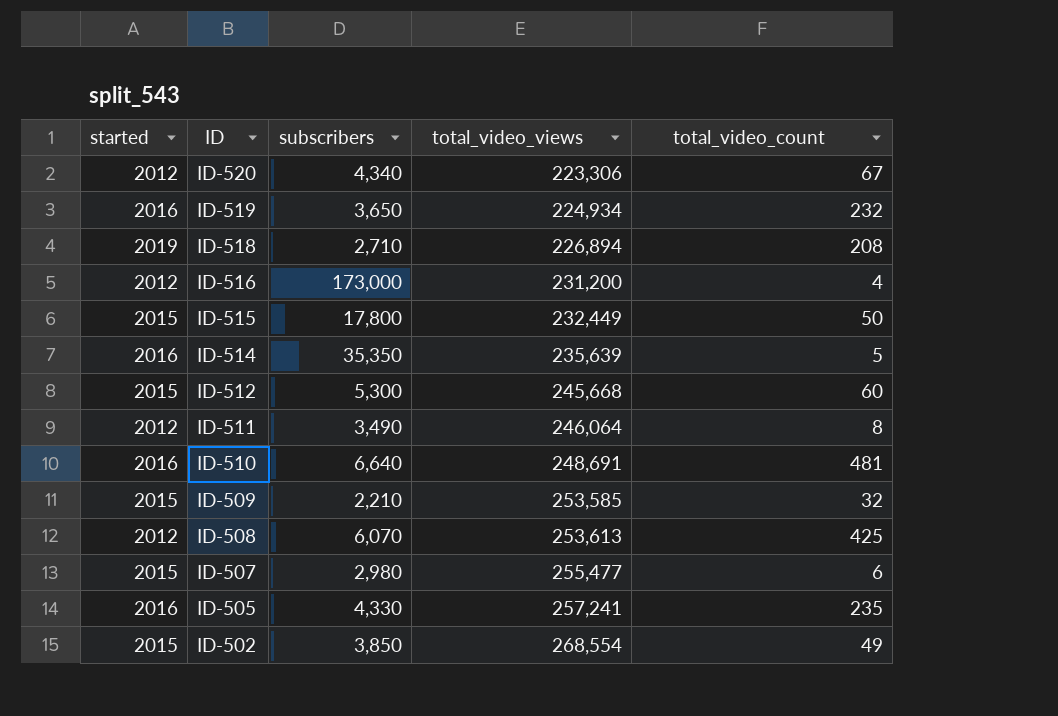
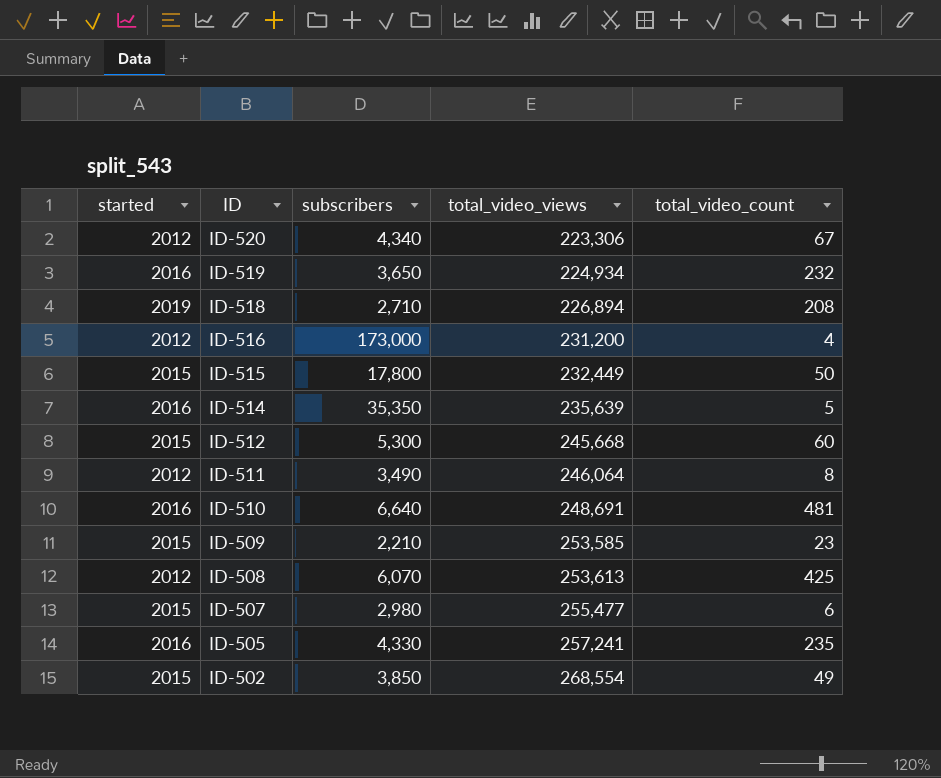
ID-509 | total_video_count: 32 -> 23

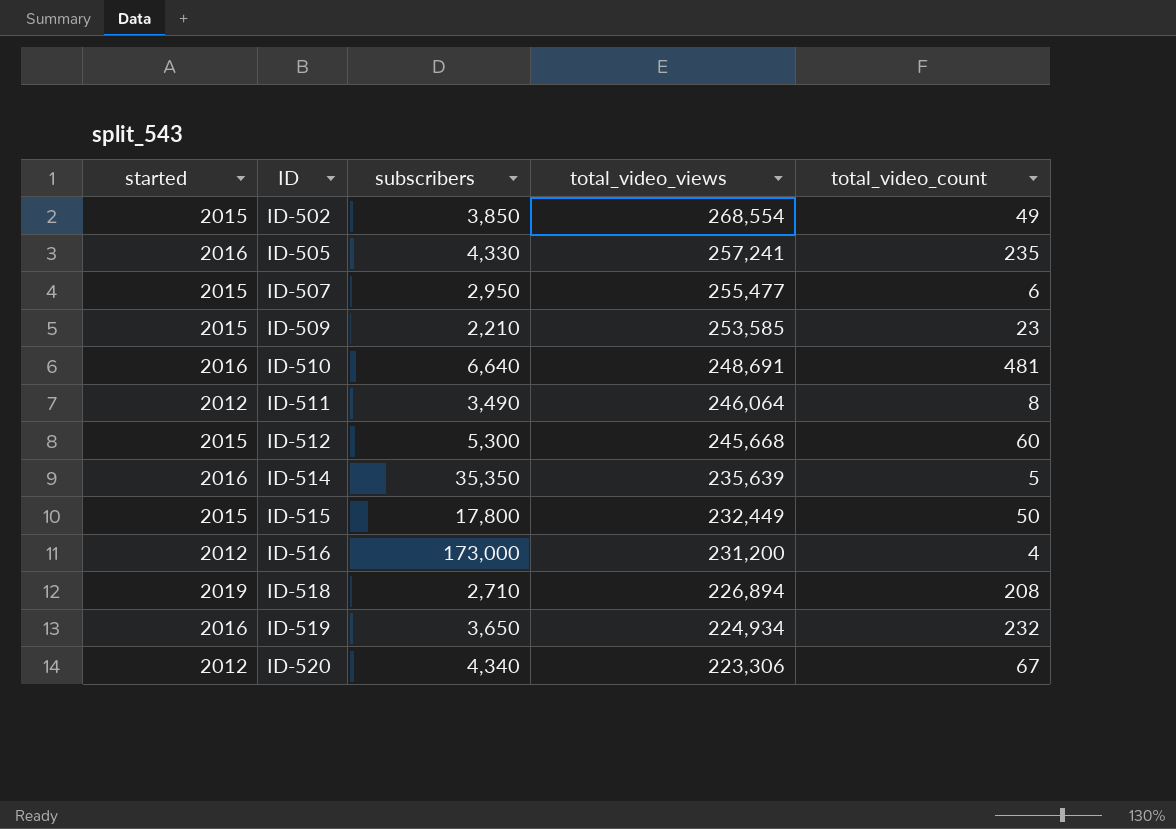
row order: ID descending -> ID ascending
row ID-508: 2012 | 6,070 | 253,613 | 425 -> none
ID-507 | subscribers: 2,980 -> 2,950

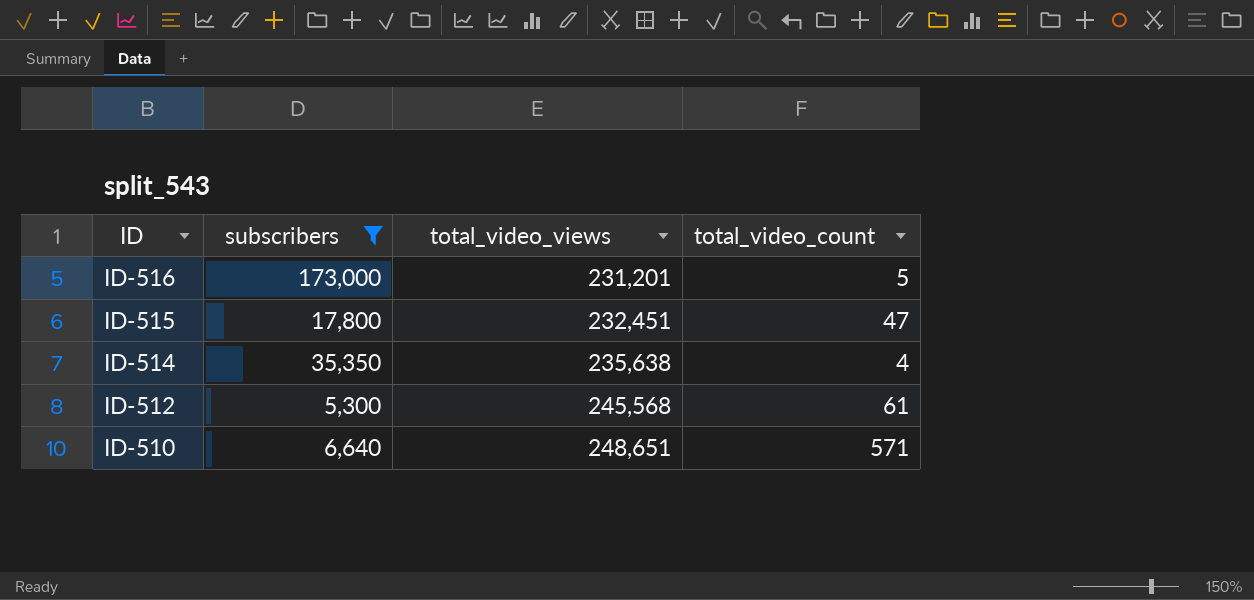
filter: none -> subscribers >= 5,300
row order: ID ascending -> ID descending
column started | position: 1 -> none
ID-516 | total_video_views: 231,200 -> 231,201
ID-516 | total_video_count: 4 -> 5
ID-515 | total_video_views: 232,449 -> 232,451
ID-515 | total_video_count: 50 -> 47
ID-514 | total_video_views: 235,639 -> 235,638
ID-514 | total_video_count: 5 -> 4
ID-512 | total_video_views: 245,668 -> 245,568
ID-512 | total_video_count: 60 -> 61
ID-510 | total_video_views: 248,691 -> 248,651
ID-510 | total_video_count: 481 -> 571

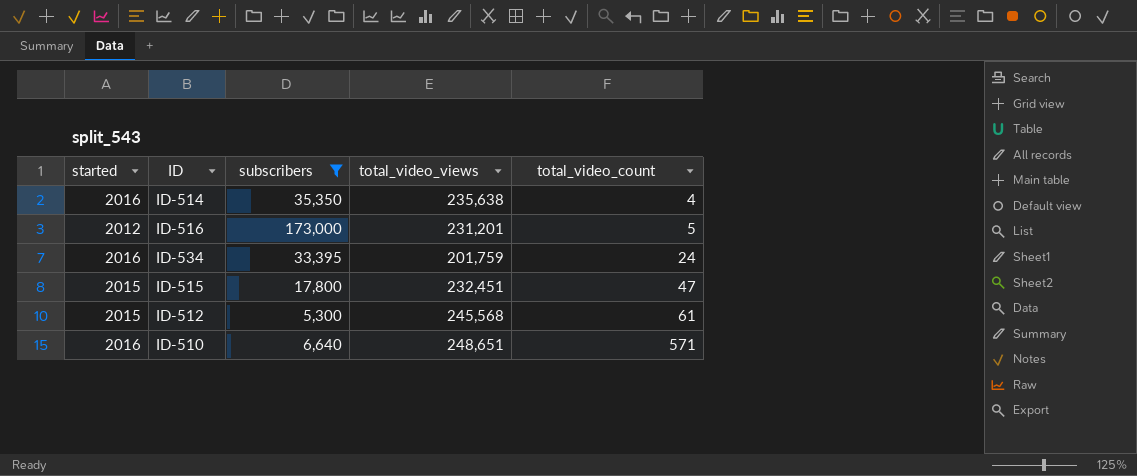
row order: ID descending -> total_video_count ascending
column started | position: none -> 1
row ID-534: none -> 2016 | 33,395 | 201,759 | 24

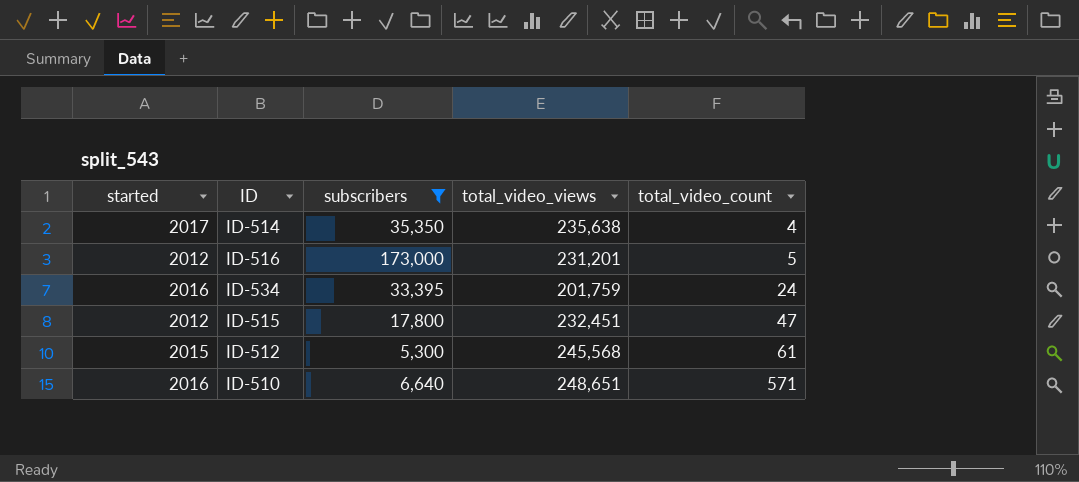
ID-514 | started: 2016 -> 2017
ID-515 | started: 2015 -> 2012

